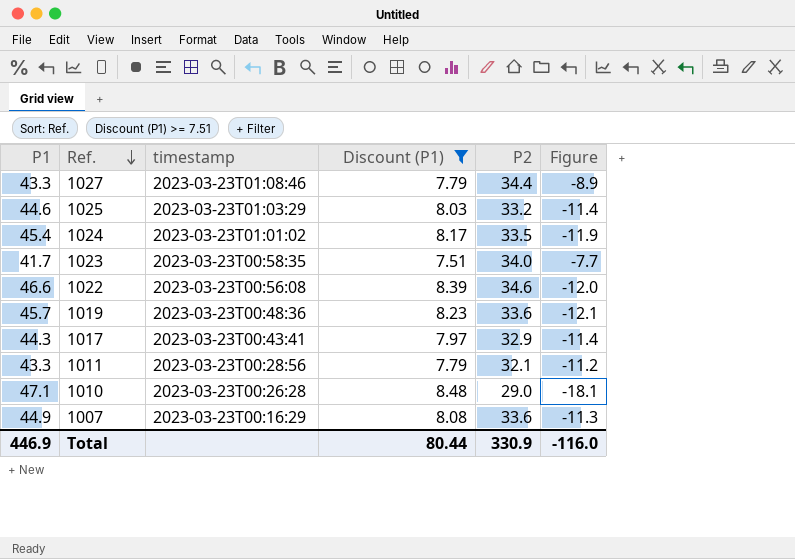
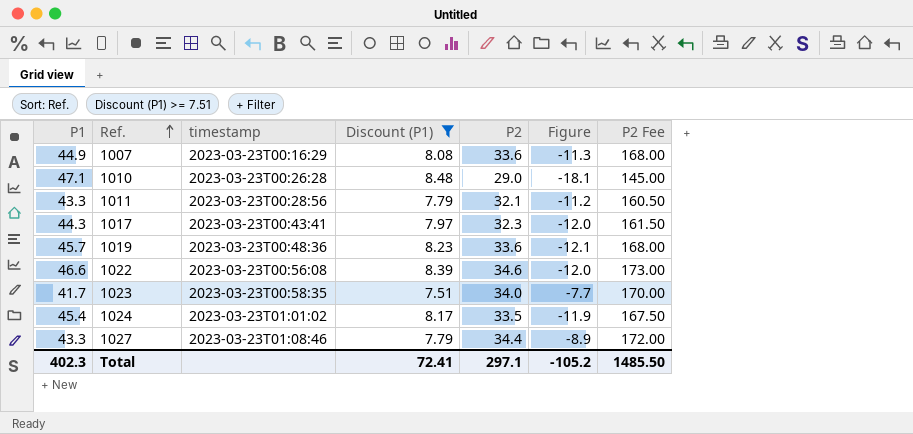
row order: Ref. descending -> Ref. ascending
column P2 Fee | formula: none -> [P2] * 5
row 1025: 44.6 | 2023-03-23T01:03:29 | 8.03 | 33.2 | -11.4 -> none
1017 | P2: 32.9 -> 32.3
1017 | Figure: -11.4 -> -12.0
Total | P1: 446.9 -> 402.3
Total | Discount (P1): 80.44 -> 72.41
Total | P2: 330.9 -> 297.1
Total | Figure: -116.0 -> -105.2

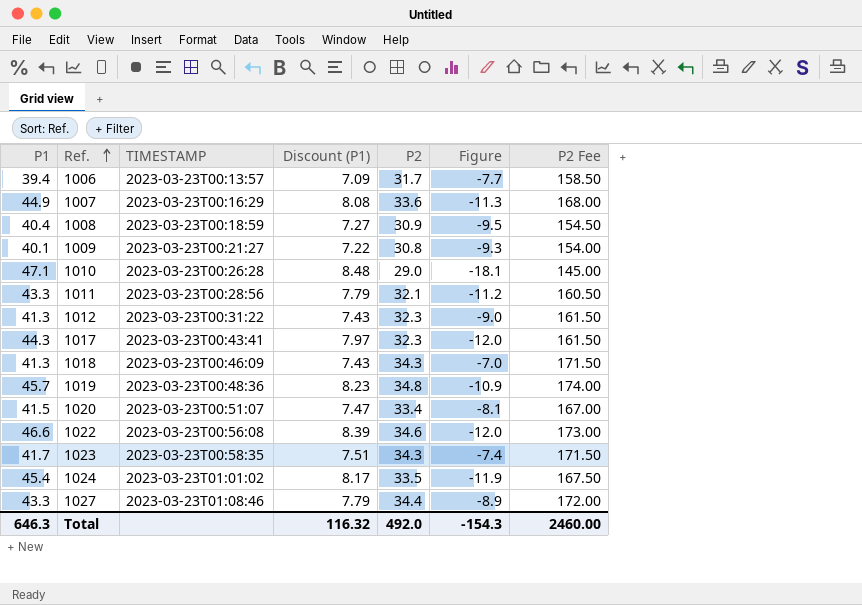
filter: Discount (P1) >= 7.51 -> none
column name: timestamp -> TIMESTAMP
1019 | P2: 33.6 -> 34.8
1019 | Figure: -12.1 -> -10.9
1019 | P2 Fee: 168.00 -> 174.00
1023 | P2: 34.0 -> 34.3
1023 | Figure: -7.7 -> -7.4
1023 | P2 Fee: 170.00 -> 171.50
Total | P1: 402.3 -> 646.3
Total | Discount (P1): 72.41 -> 116.32
Total | P2: 297.1 -> 492.0
Total | Figure: -105.2 -> -154.3
Total | P2 Fee: 1485.50 -> 2460.00

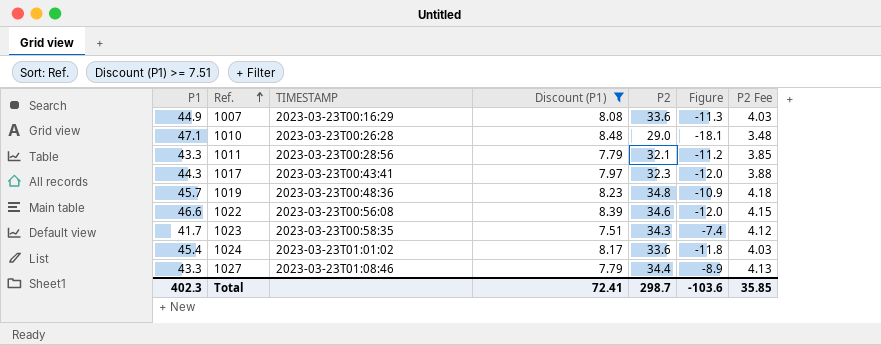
filter: none -> Discount (P1) >= 7.51
column P2 Fee | formula: [P2] * 5 -> [P2] * 0.12
1024 | P2: 33.5 -> 33.6
1024 | Figure: -11.9 -> -11.8
Total | P1: 646.3 -> 402.3
Total | Discount (P1): 116.32 -> 72.41
Total | P2: 492.0 -> 298.7
Total | Figure: -154.3 -> -103.6
Total | P2 Fee: 2460.00 -> 35.85

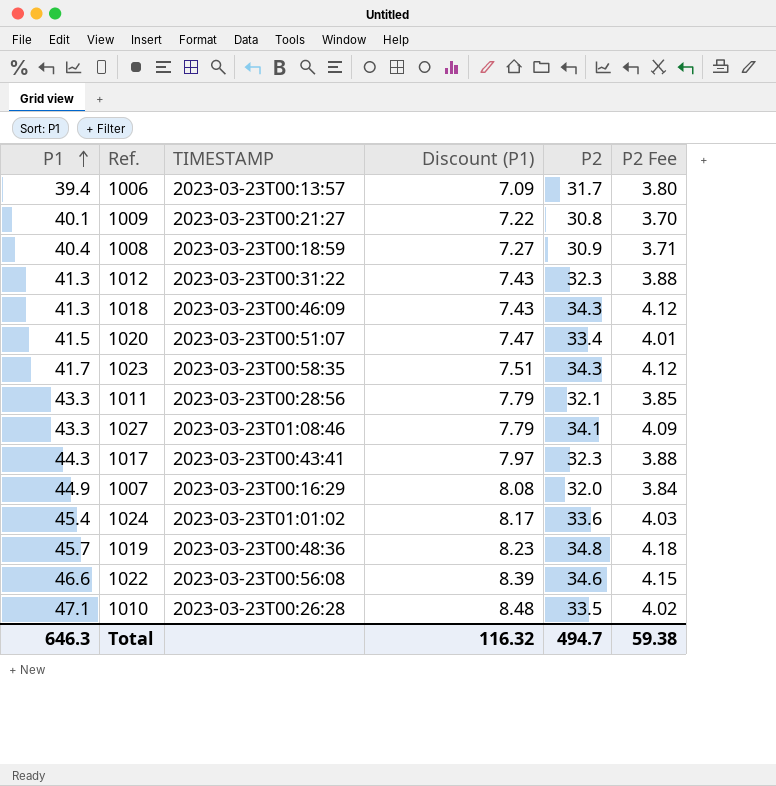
filter: Discount (P1) >= 7.51 -> none
row order: Ref. ascending -> P1 ascending
column Figure | formula: [P2] - [P1] -> none
1027 | P2: 34.4 -> 34.1
1027 | P2 Fee: 4.13 -> 4.09
1007 | P2: 33.6 -> 32.0
1007 | P2 Fee: 4.03 -> 3.84
1010 | P2: 29.0 -> 33.5
1010 | P2 Fee: 3.48 -> 4.02
Total | P1: 402.3 -> 646.3
Total | Discount (P1): 72.41 -> 116.32
Total | P2: 298.7 -> 494.7
Total | P2 Fee: 35.85 -> 59.38

